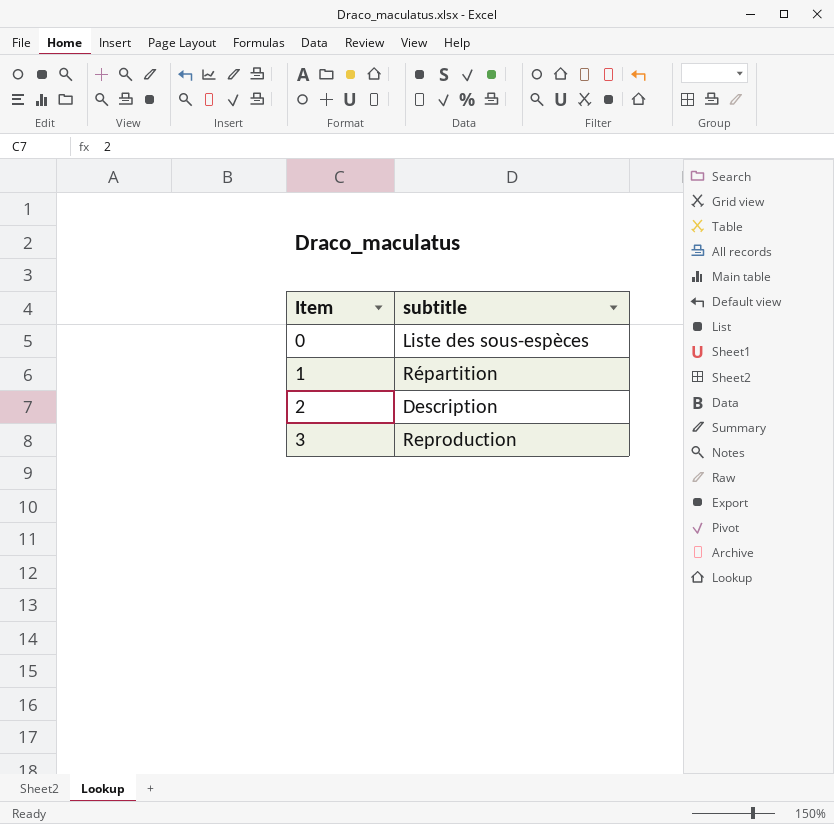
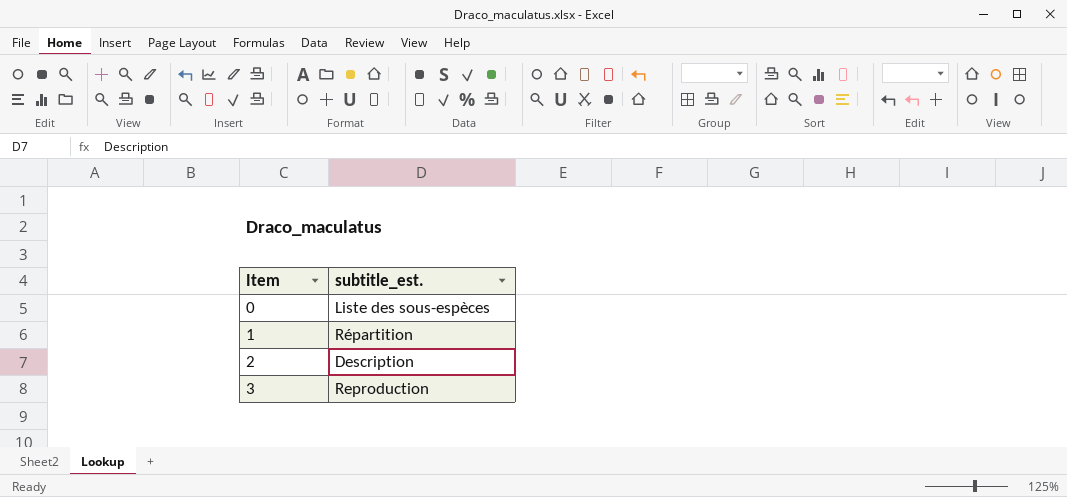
column name: subtitle -> subtitle_est.

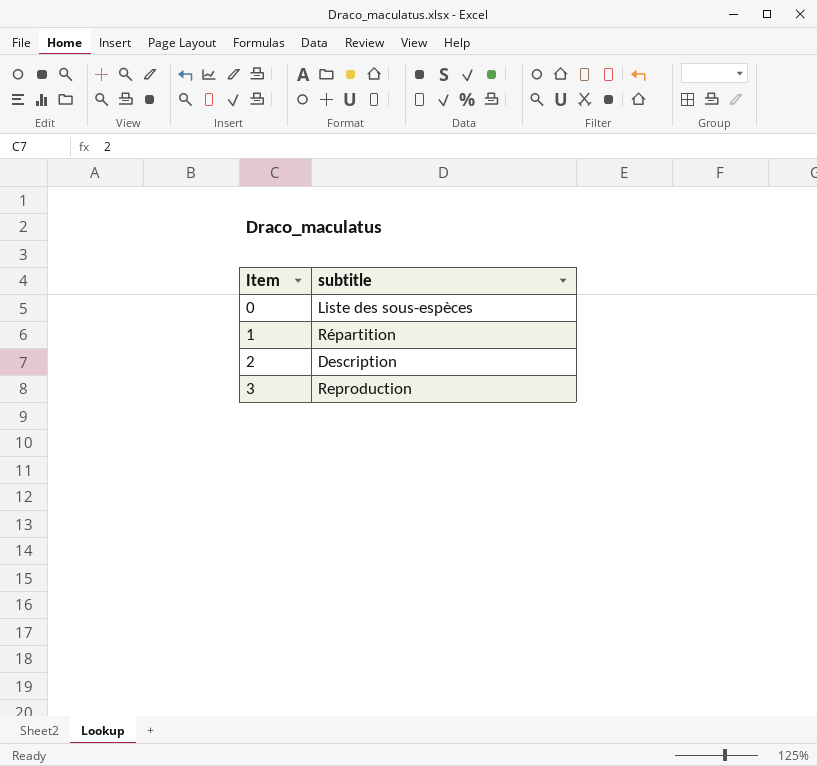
column name: subtitle_est. -> subtitle

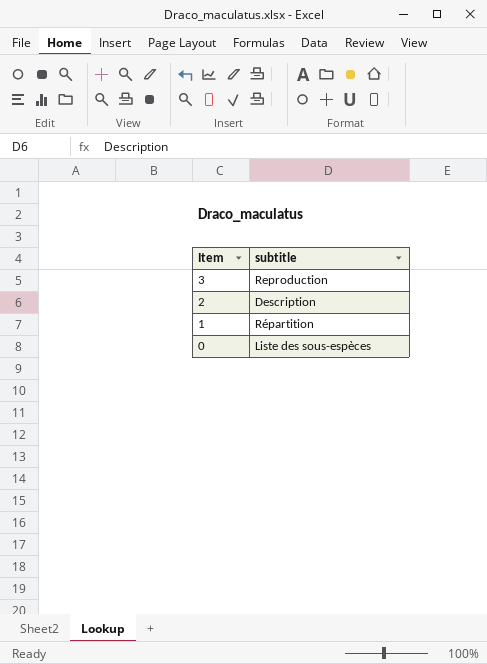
row order: Item ascending -> Item descending

